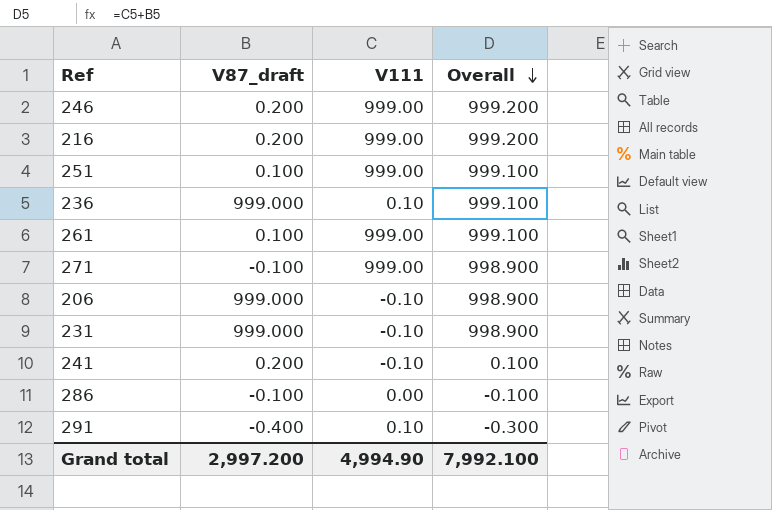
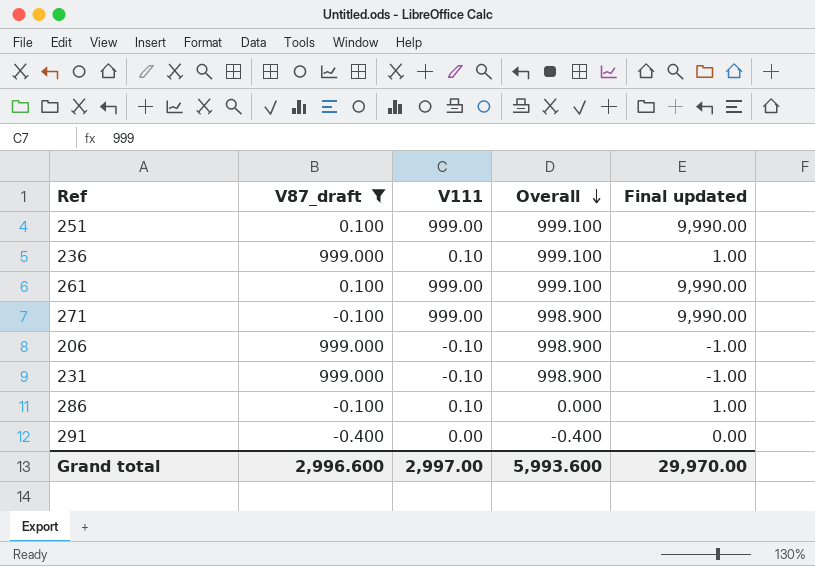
filter: none -> V87_draft != 0.200
column Final updated | formula: none -> [V111] * 10
286 | V111: 0.00 -> 0.10
286 | Overall: -0.100 -> 0.000
291 | V111: 0.10 -> 0.00
291 | Overall: -0.300 -> -0.400
Grand total | V87_draft: 2,997.200 -> 2,996.600
Grand total | V111: 4,994.90 -> 2,997.00
Grand total | Overall: 7,992.100 -> 5,993.600

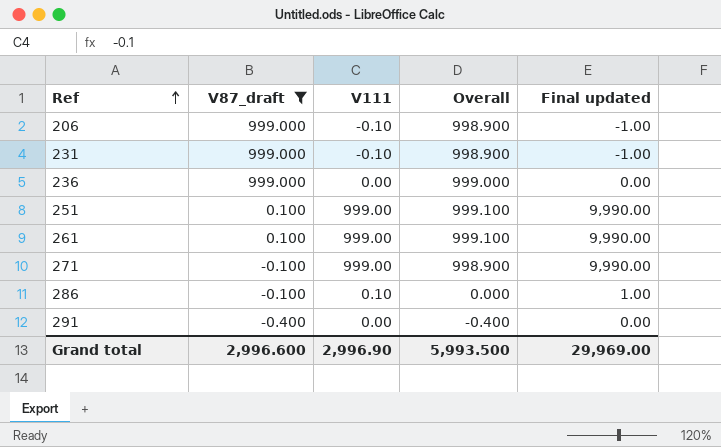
row order: Overall descending -> Ref ascending
236 | V111: 0.10 -> 0.00
236 | Overall: 999.100 -> 999.000
236 | Final updated: 1.00 -> 0.00
Grand total | V111: 2,997.00 -> 2,996.90
Grand total | Overall: 5,993.600 -> 5,993.500
Grand total | Final updated: 29,970.00 -> 29,969.00

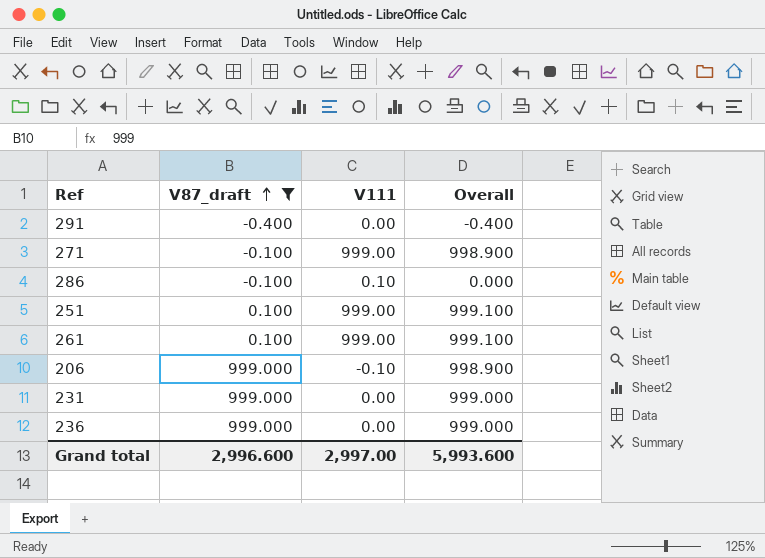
row order: Ref ascending -> V87_draft ascending
column Final updated | formula: [V111] * 10 -> none
231 | V111: -0.10 -> 0.00
231 | Overall: 998.900 -> 999.000
Grand total | V111: 2,996.90 -> 2,997.00
Grand total | Overall: 5,993.500 -> 5,993.600

